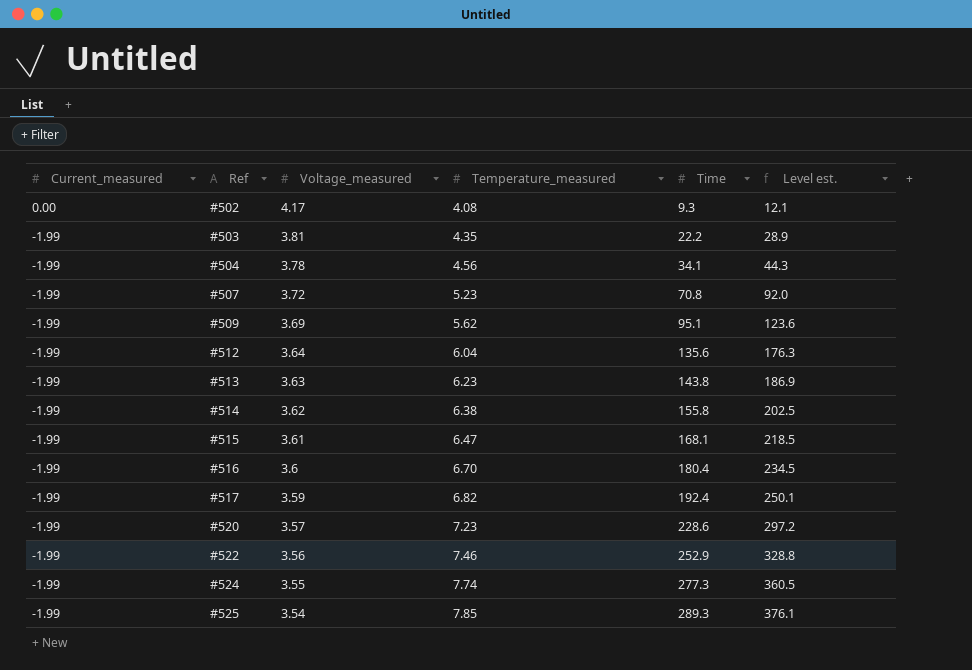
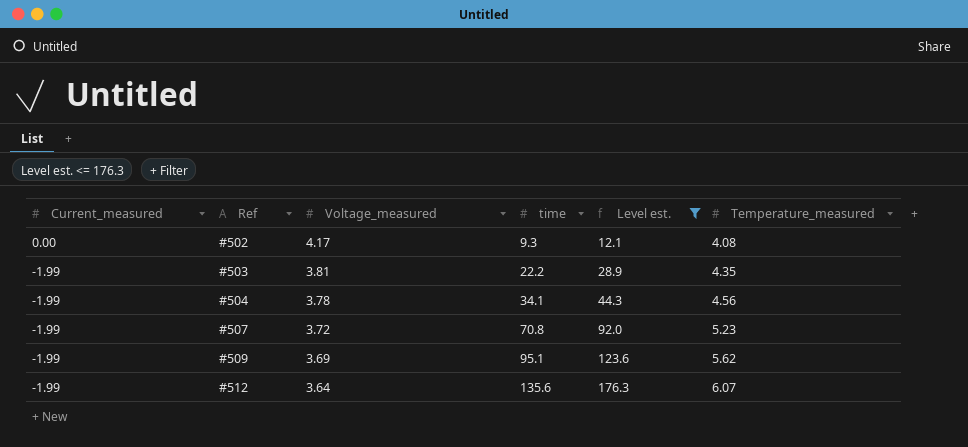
filter: none -> Level est. <= 176.3
column name: Time -> time
column Temperature_measured | position: 4 -> 6
#512 | Temperature_measured: 6.04 -> 6.07

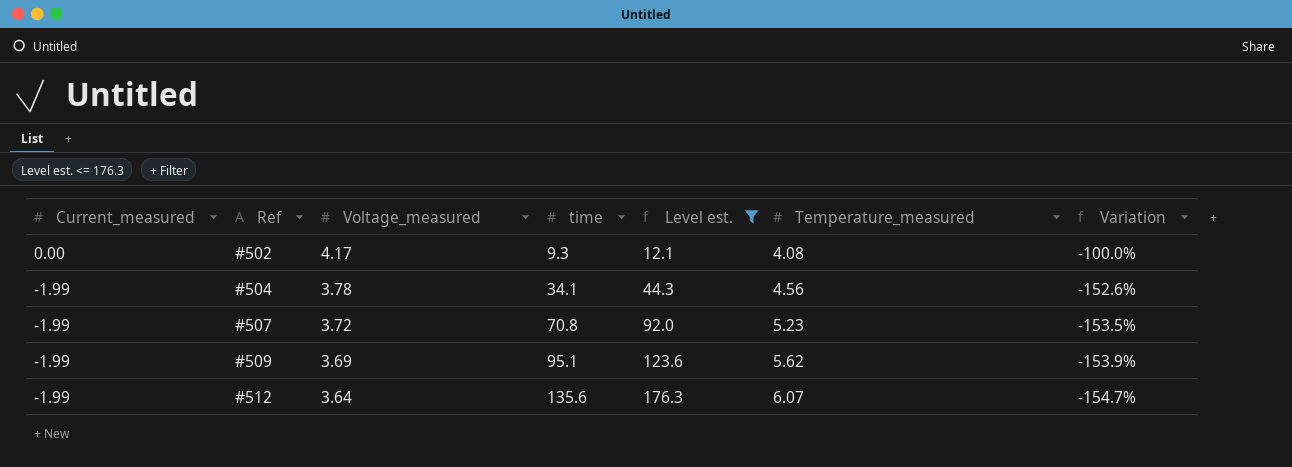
column Variation | formula: none -> ([Current_measured] - [Voltage_measured]) / [Voltage_measured]
row #503: -1.99 | 3.81 | 22.2 | 28.9 | 4.35 -> none

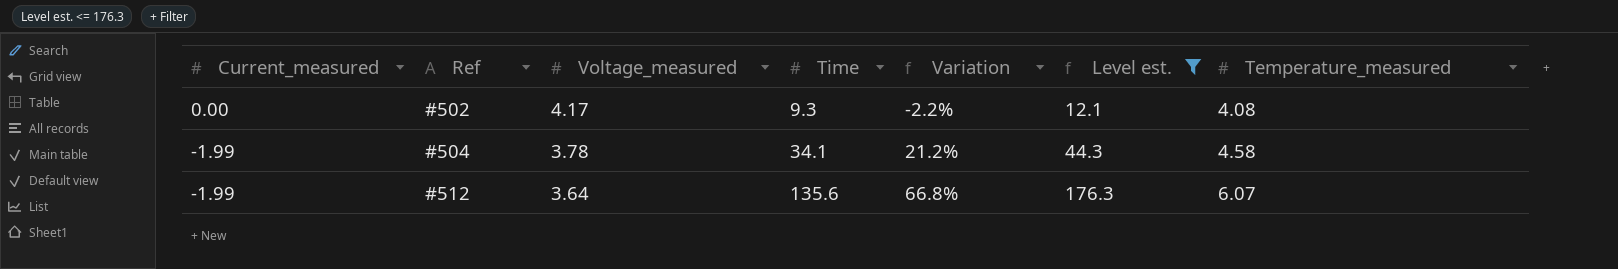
column name: time -> Time
column Variation | formula: ([Current_measured] - [Voltage_measured]) / [Voltage_measured] -> ([Temperature_measured] - [Voltage_measured]) / [Voltage_measured]
column Variation | position: 7 -> 5
row #507: -1.99 | 3.72 | 70.8 | 92.0 | 5.23 | -153.5% -> none
row #509: -1.99 | 3.69 | 95.1 | 123.6 | 5.62 | -153.9% -> none
#504 | Temperature_measured: 4.56 -> 4.58

